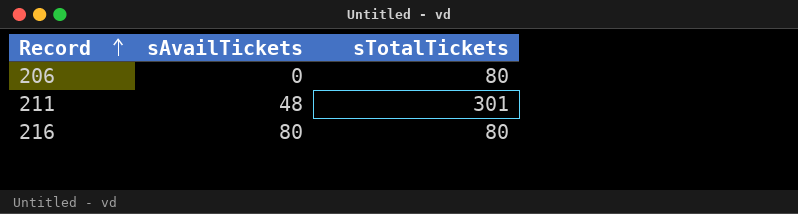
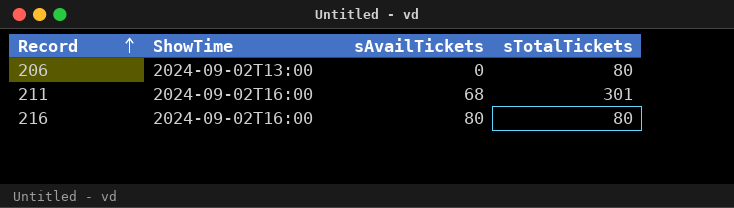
column ShowTime | position: none -> 2
211 | sAvailTickets: 48 -> 68

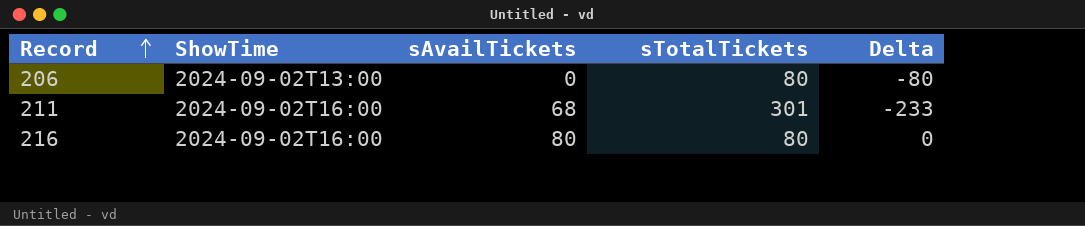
column Delta | formula: none -> [sAvailTickets] - [sTotalTickets]

